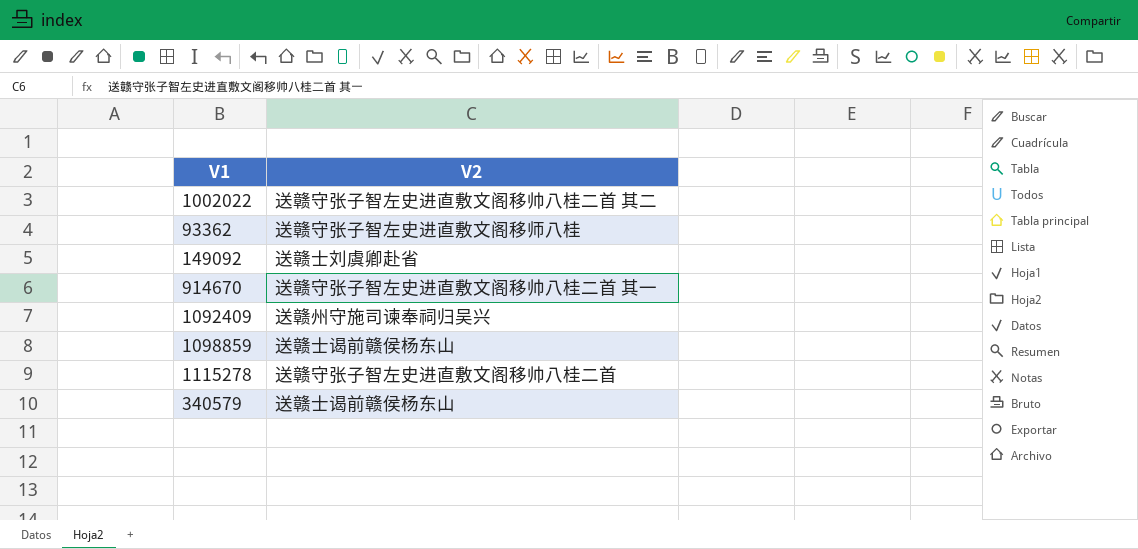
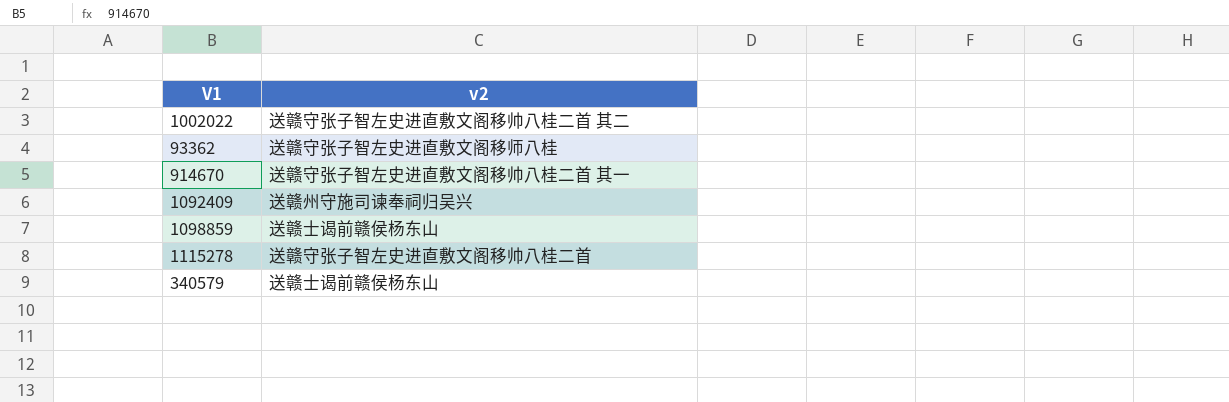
column name: V2 -> v2
row 149092: 送赣士刘虞卿赴省 -> none

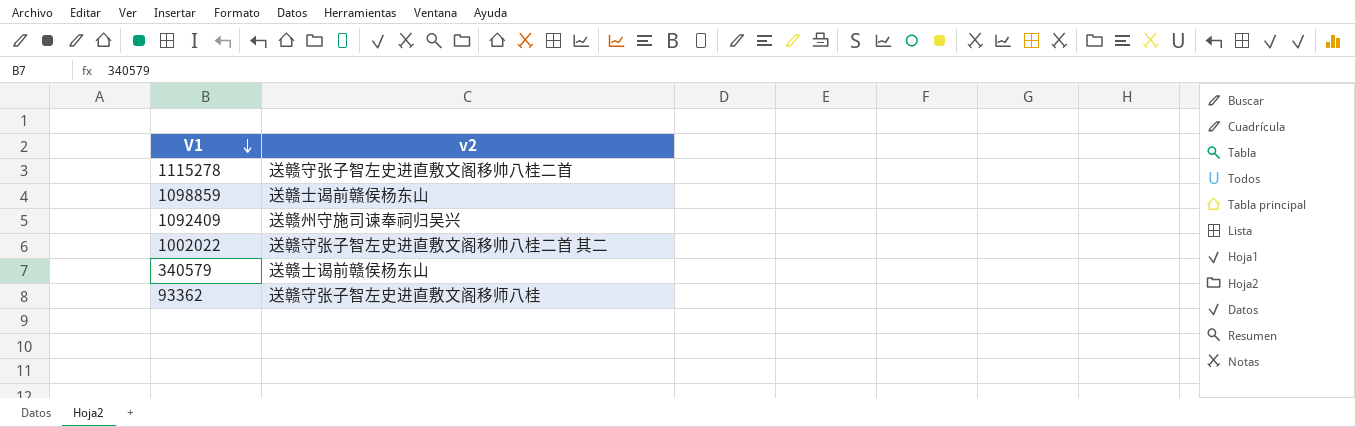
row order: none -> V1 descending
row 914670: 送赣守张子智左史进直敷文阁移帅八桂二首 其一 -> none

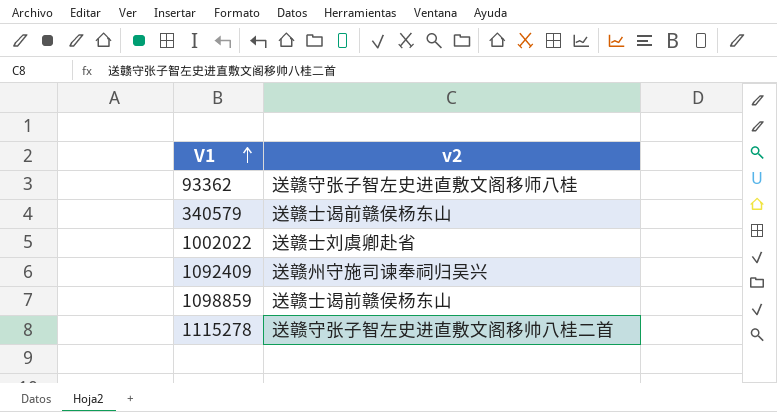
row order: V1 descending -> V1 ascending
1002022 | v2: 送赣守张子智左史进直敷文阁移帅八桂二首 其二 -> 送赣士刘虞卿赴省

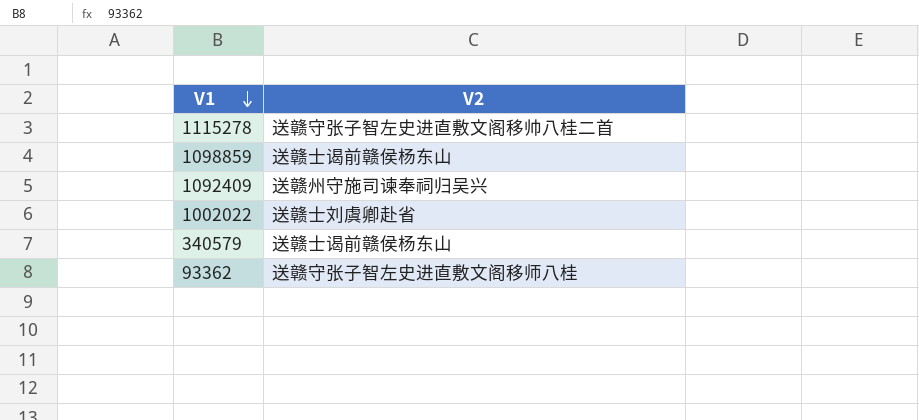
row order: V1 ascending -> V1 descending
column name: v2 -> V2

